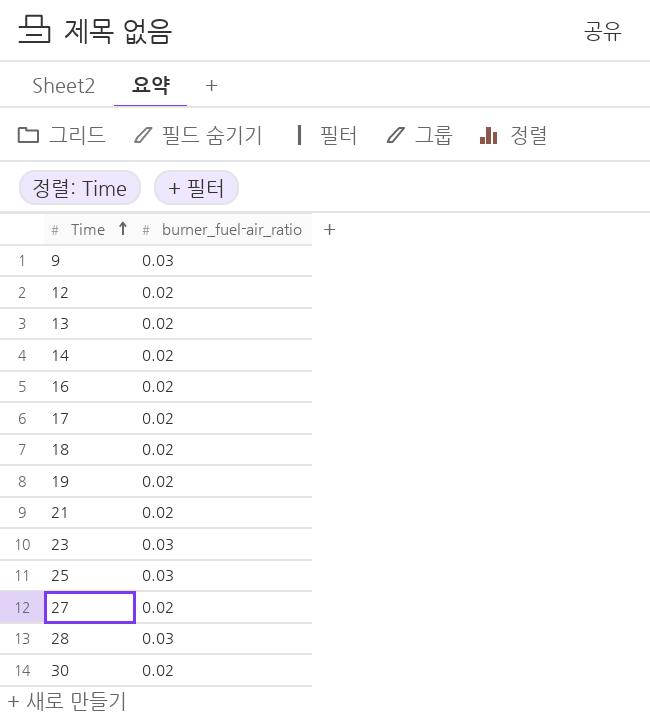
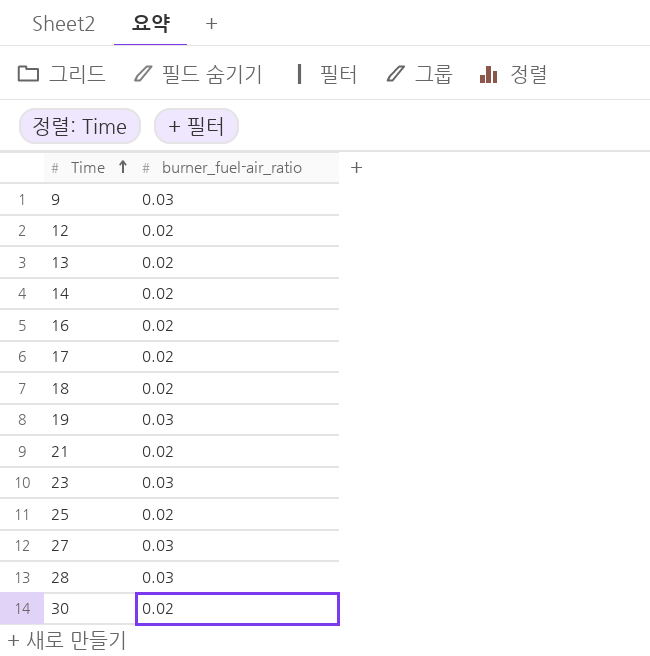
19 | burner_fuel-air_ratio: 0.02 -> 0.03
25 | burner_fuel-air_ratio: 0.03 -> 0.02
27 | burner_fuel-air_ratio: 0.02 -> 0.03

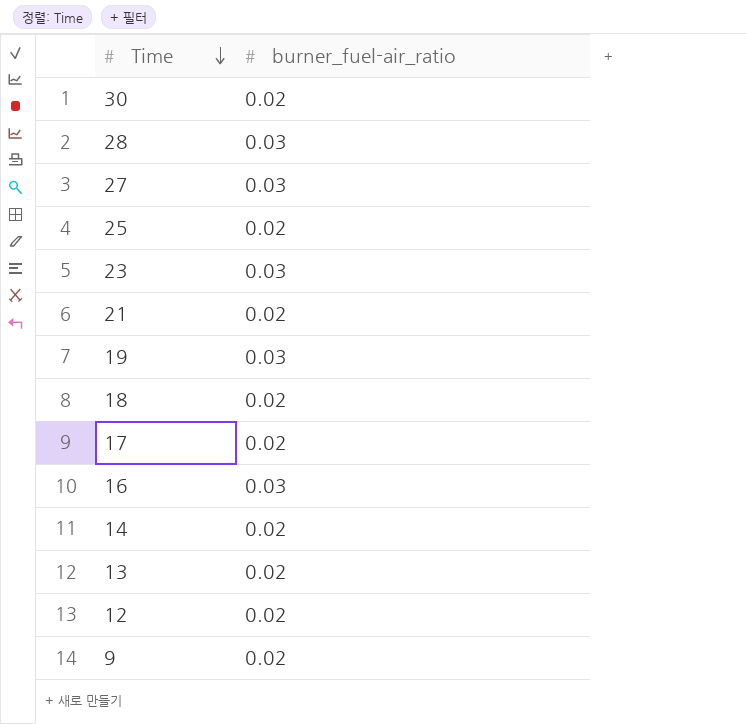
row order: Time ascending -> Time descending
16 | burner_fuel-air_ratio: 0.02 -> 0.03
9 | burner_fuel-air_ratio: 0.03 -> 0.02

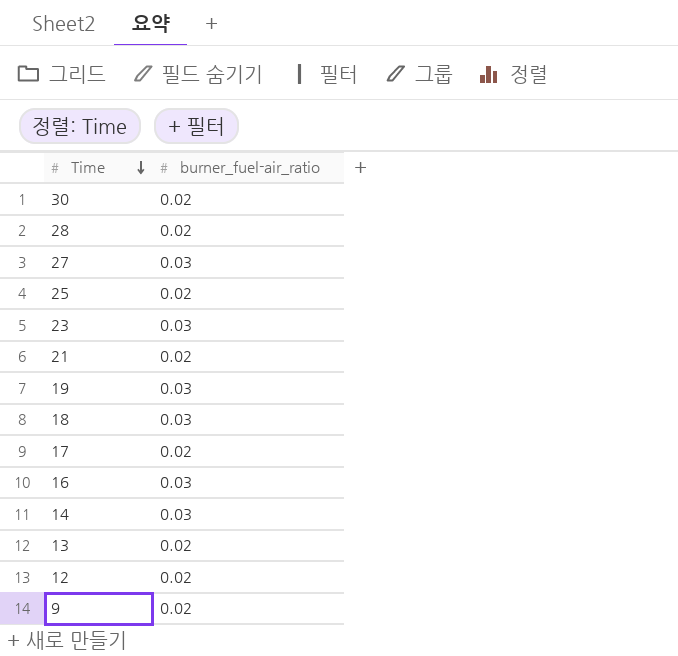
28 | burner_fuel-air_ratio: 0.03 -> 0.02
18 | burner_fuel-air_ratio: 0.02 -> 0.03
14 | burner_fuel-air_ratio: 0.02 -> 0.03

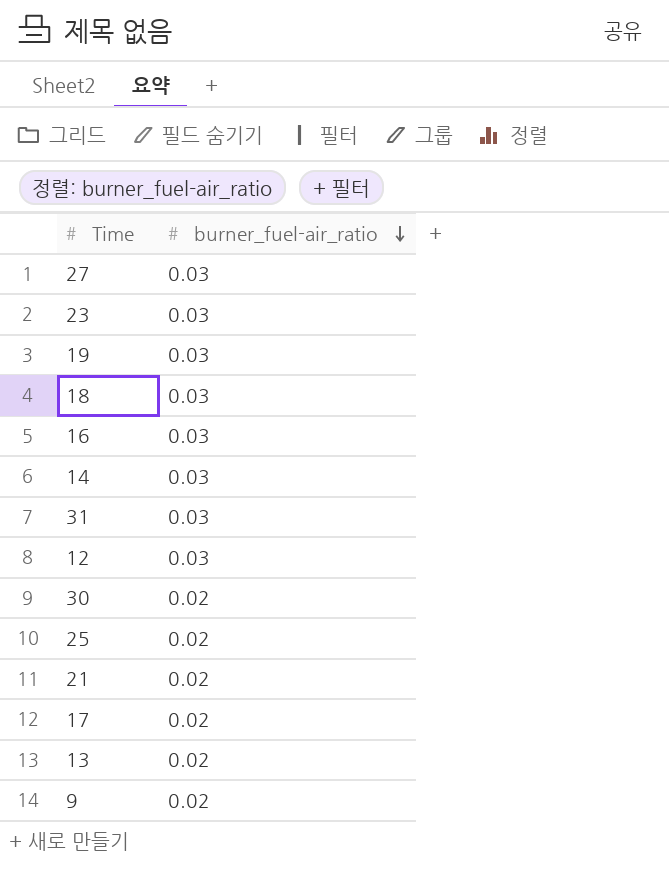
row order: Time descending -> burner_fuel-air_ratio descending
row 28: 0.02 -> none
row 31: none -> 0.03
12 | burner_fuel-air_ratio: 0.02 -> 0.03

